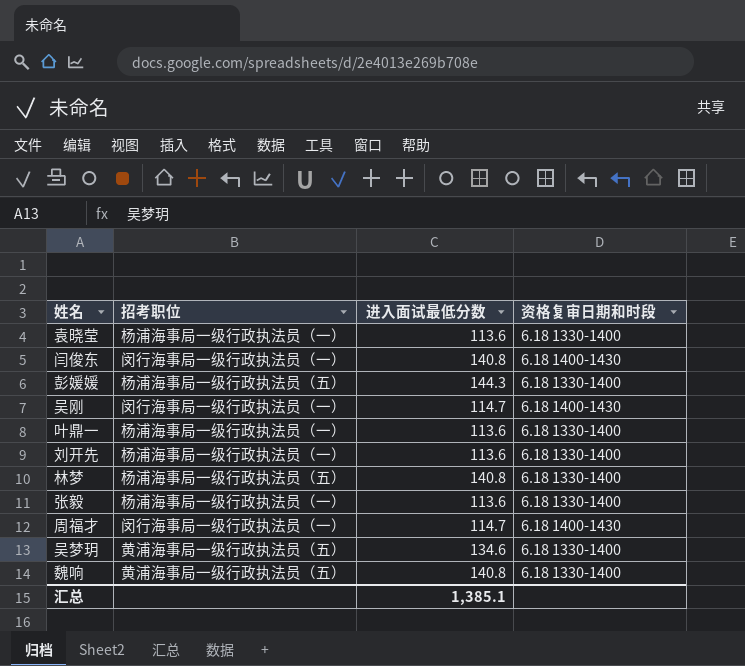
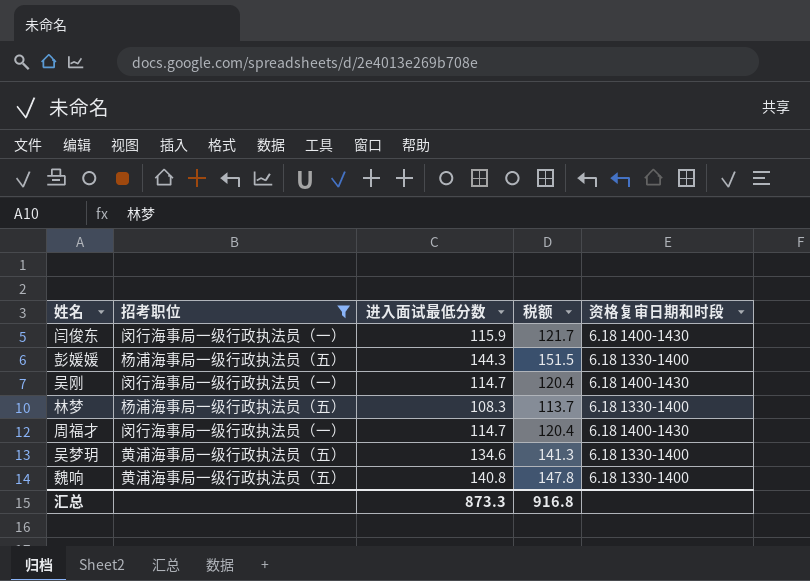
filter: none -> 招考职位 != 杨浦海事局一级行政执法员（一）
column 税额 | formula: none -> [进入面试最低分数] * 1.05
闫俊东 | 进入面试最低分数: 140.8 -> 115.9
林梦 | 进入面试最低分数: 140.8 -> 108.3
汇总 | 进入面试最低分数: 1,385.1 -> 873.3

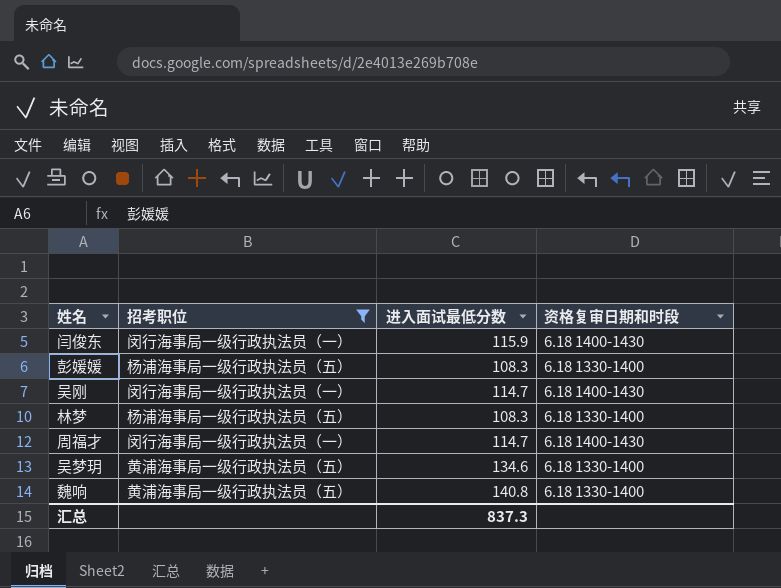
column 税额 | formula: [进入面试最低分数] * 1.05 -> none
彭媛媛 | 进入面试最低分数: 144.3 -> 108.3
汇总 | 进入面试最低分数: 873.3 -> 837.3

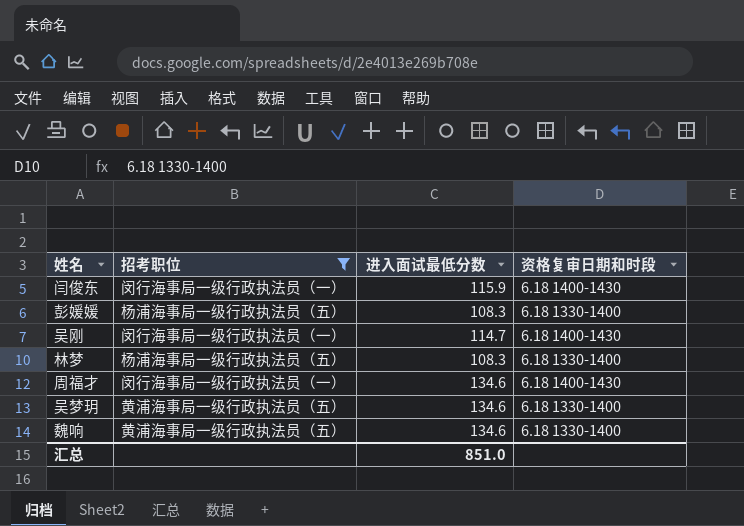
周福才 | 进入面试最低分数: 114.7 -> 134.6
魏响 | 进入面试最低分数: 140.8 -> 134.6
汇总 | 进入面试最低分数: 837.3 -> 851.0

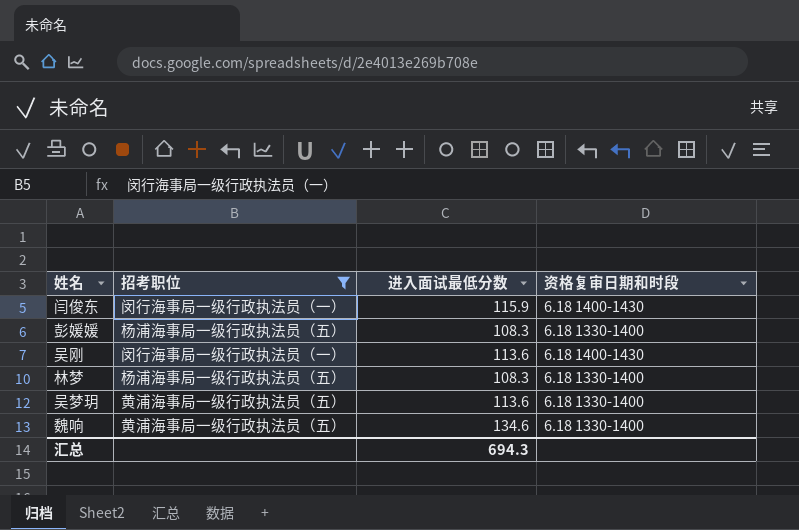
row 周福才: 闵行海事局一级行政执法员（一） | 134.6 | 6.18 1400-1430 -> none
吴刚 | 进入面试最低分数: 114.7 -> 113.6
吴梦玥 | 进入面试最低分数: 134.6 -> 113.6
汇总 | 进入面试最低分数: 851.0 -> 694.3

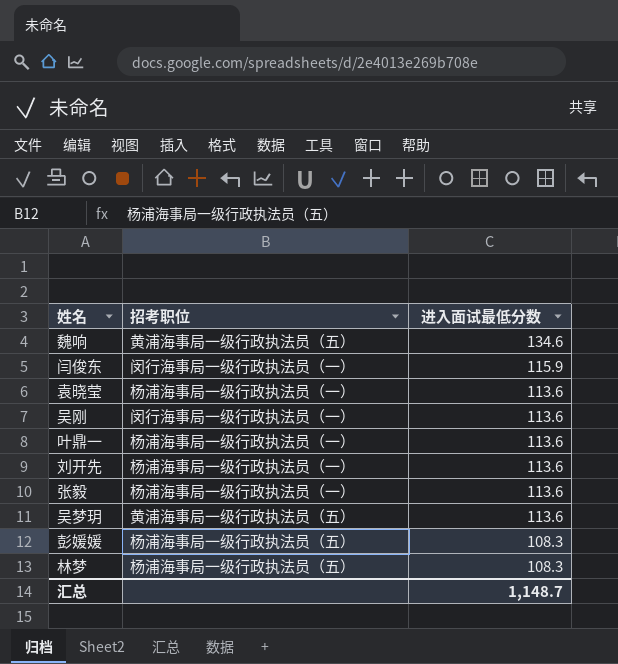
filter: 招考职位 != 杨浦海事局一级行政执法员（一） -> none
row order: none -> 进入面试最低分数 descending
column 资格复审日期和时段 | position: 4 -> none
汇总 | 进入面试最低分数: 694.3 -> 1,148.7

